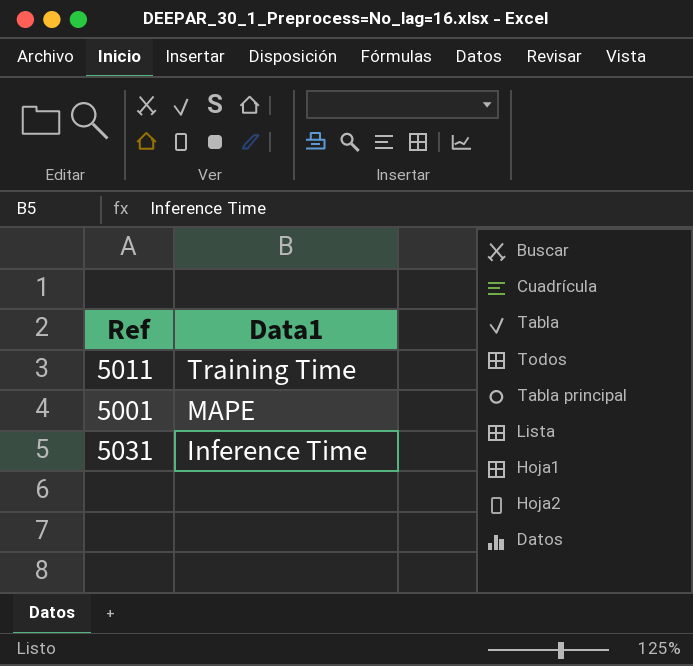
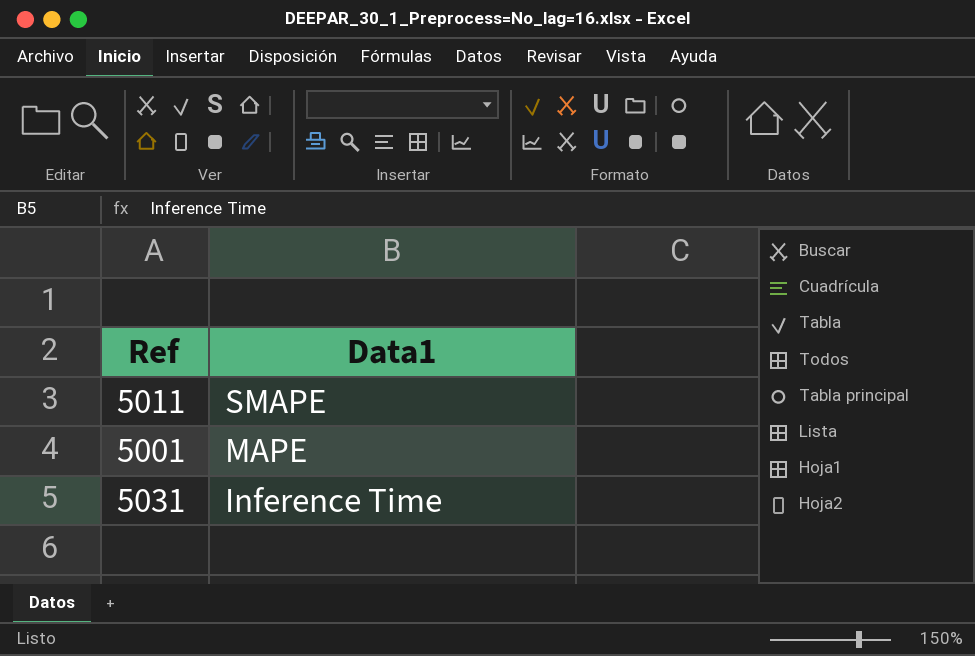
5011 | Data1: Training Time -> SMAPE

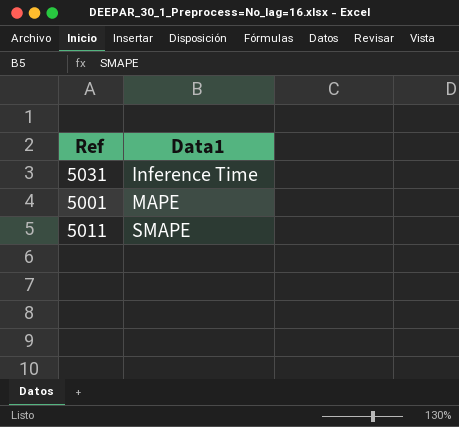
row order: Data1 descending -> Data1 ascending

